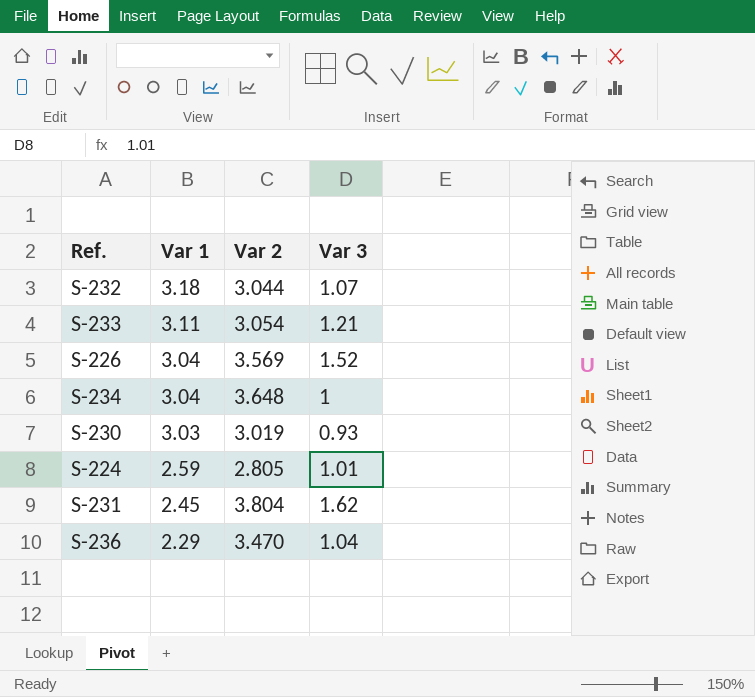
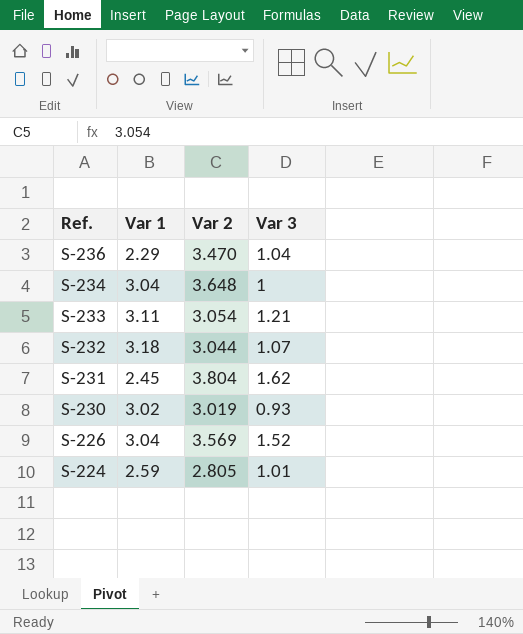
row order: Var 1 descending -> Ref. descending
S-230 | Var 1: 3.03 -> 3.02

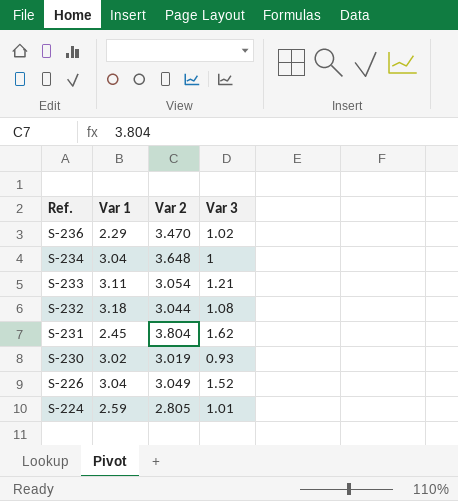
S-236 | Var 3: 1.04 -> 1.02
S-232 | Var 3: 1.07 -> 1.08
S-226 | Var 2: 3.569 -> 3.049

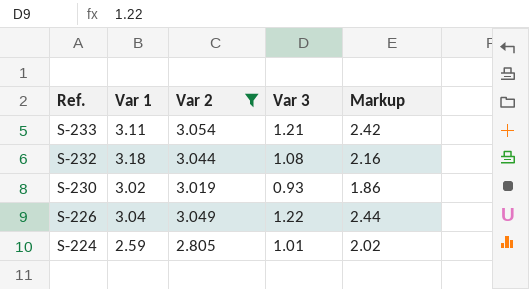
filter: none -> Var 2 <= 3.054
column Markup | formula: none -> [Var 3] * 2
S-226 | Var 3: 1.52 -> 1.22

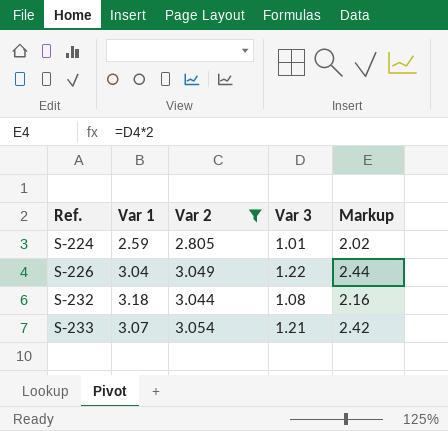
row order: Ref. descending -> Ref. ascending
row S-230: 3.02 | 3.019 | 0.93 | 1.86 -> none
S-233 | Var 1: 3.11 -> 3.07

